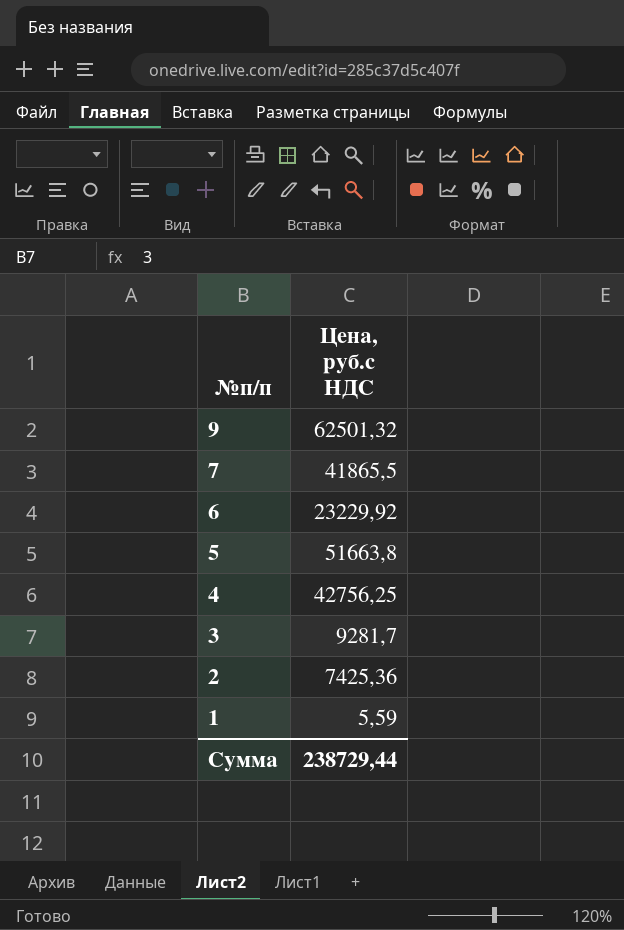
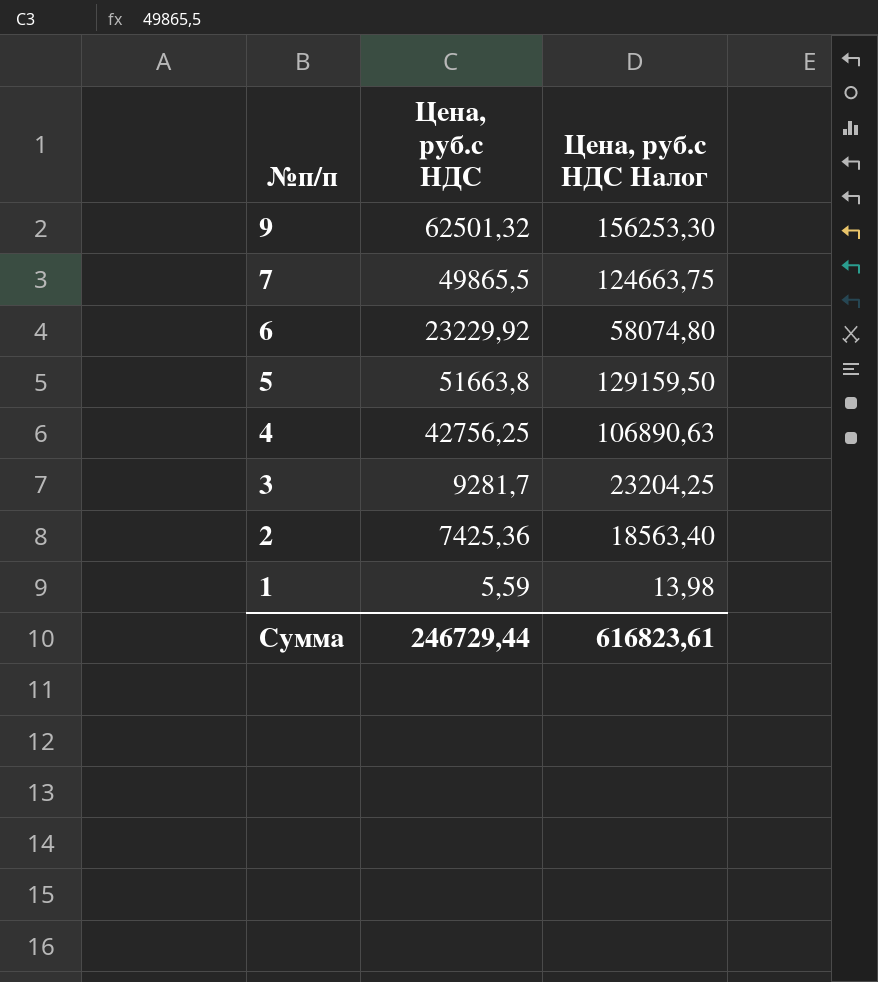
column Цена, руб.с НДС Налог | formula: none -> [Цена, руб.с НДС] * 2,5
7 | Цена, руб.с НДС: 41865,5 -> 49865,5
Сумма | Цена, руб.с НДС: 238729,44 -> 246729,44

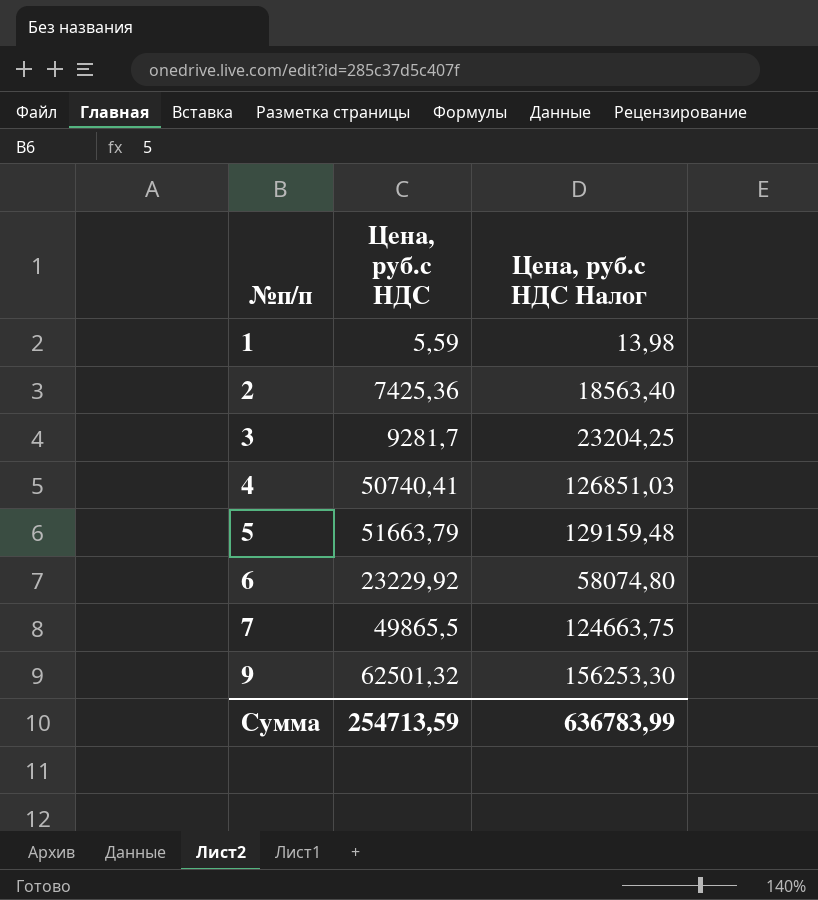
row order: №п/п descending -> №п/п ascending
4 | Цена, руб.с НДС: 42756,25 -> 50740,41
4 | Цена, руб.с НДС Налог: 106890,63 -> 126851,03
5 | Цена, руб.с НДС: 51663,8 -> 51663,79
5 | Цена, руб.с НДС Налог: 129159,50 -> 129159,48
Сумма | Цена, руб.с НДС: 246729,44 -> 254713,59
Сумма | Цена, руб.с НДС Налог: 616823,61 -> 636783,99

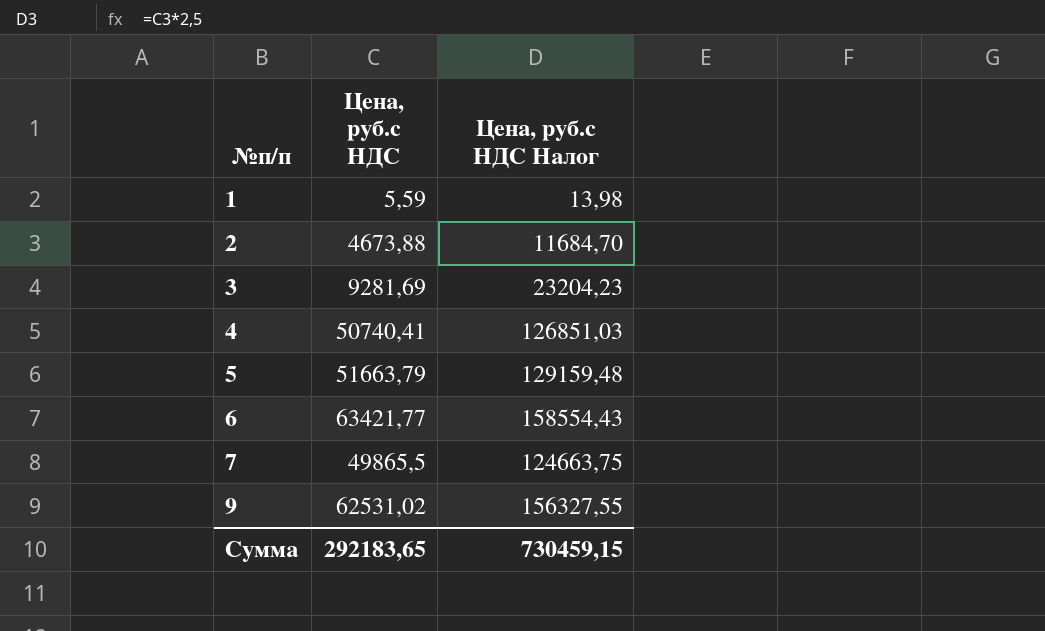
2 | Цена, руб.с НДС: 7425,36 -> 4673,88
2 | Цена, руб.с НДС Налог: 18563,40 -> 11684,70
3 | Цена, руб.с НДС: 9281,7 -> 9281,69
3 | Цена, руб.с НДС Налог: 23204,25 -> 23204,23
6 | Цена, руб.с НДС: 23229,92 -> 63421,77
6 | Цена, руб.с НДС Налог: 58074,80 -> 158554,43
9 | Цена, руб.с НДС: 62501,32 -> 62531,02
9 | Цена, руб.с НДС Налог: 156253,30 -> 156327,55
Сумма | Цена, руб.с НДС: 254713,59 -> 292183,65
Сумма | Цена, руб.с НДС Налог: 636783,99 -> 730459,15

